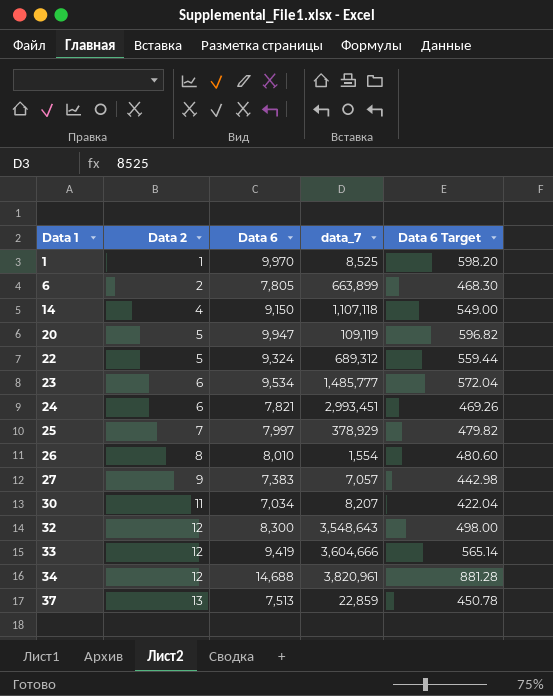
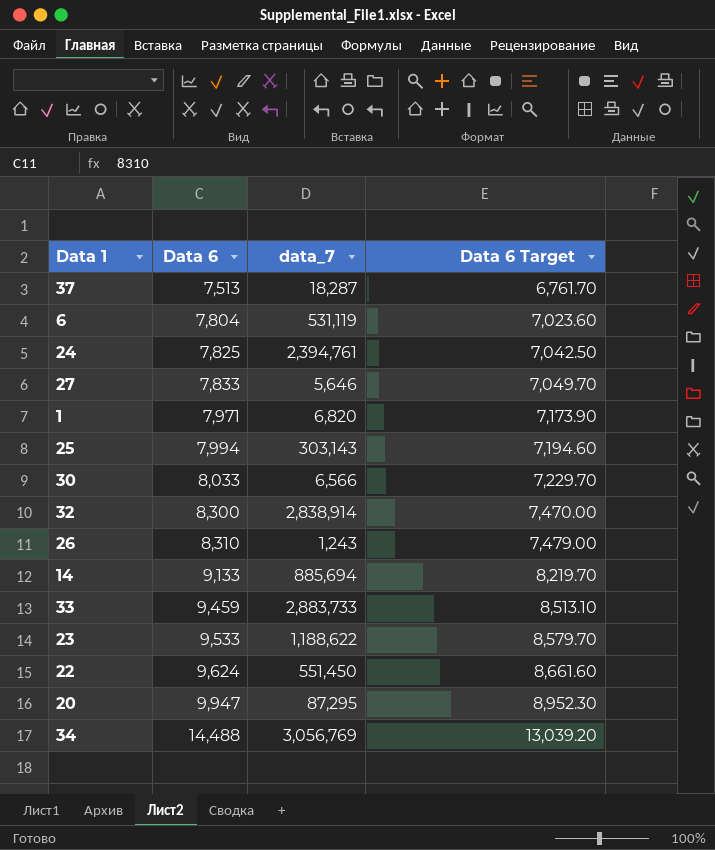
row order: Data 1 ascending -> Data 6 ascending
column Data 2 | position: 2 -> none
column Data 6 Target | formula: [Data 6] * 0.06 -> [Data 6] * 0.9
37 | data_7: 22,859 -> 18,287
6 | Data 6: 7,805 -> 7,804
6 | data_7: 663,899 -> 531,119
24 | Data 6: 7,821 -> 7,825
24 | data_7: 2,993,451 -> 2,394,761
27 | Data 6: 7,383 -> 7,833
27 | data_7: 7,057 -> 5,646
1 | Data 6: 9,970 -> 7,971
1 | data_7: 8,525 -> 6,820
25 | Data 6: 7,997 -> 7,994
25 | data_7: 378,929 -> 303,143
30 | Data 6: 7,034 -> 8,033
30 | data_7: 8,207 -> 6,566
32 | data_7: 3,548,643 -> 2,838,914
26 | Data 6: 8,010 -> 8,310
26 | data_7: 1,554 -> 1,243
14 | Data 6: 9,150 -> 9,133
14 | data_7: 1,107,118 -> 885,694
33 | Data 6: 9,419 -> 9,459
33 | data_7: 3,604,666 -> 2,883,733
23 | Data 6: 9,534 -> 9,533
23 | data_7: 1,485,777 -> 1,188,622
22 | Data 6: 9,324 -> 9,624
22 | data_7: 689,312 -> 551,450
20 | data_7: 109,119 -> 87,295
34 | Data 6: 14,688 -> 14,488
34 | data_7: 3,820,961 -> 3,056,769

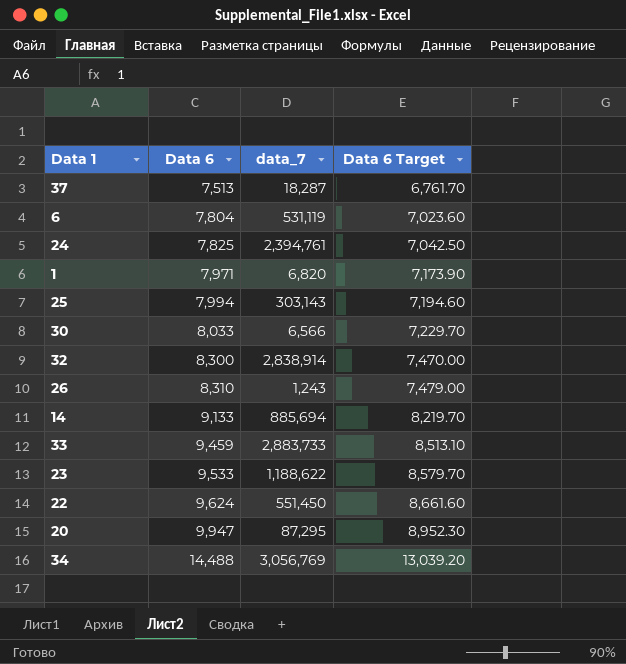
row 27: 7,833 | 5,646 | 7,049.70 -> none

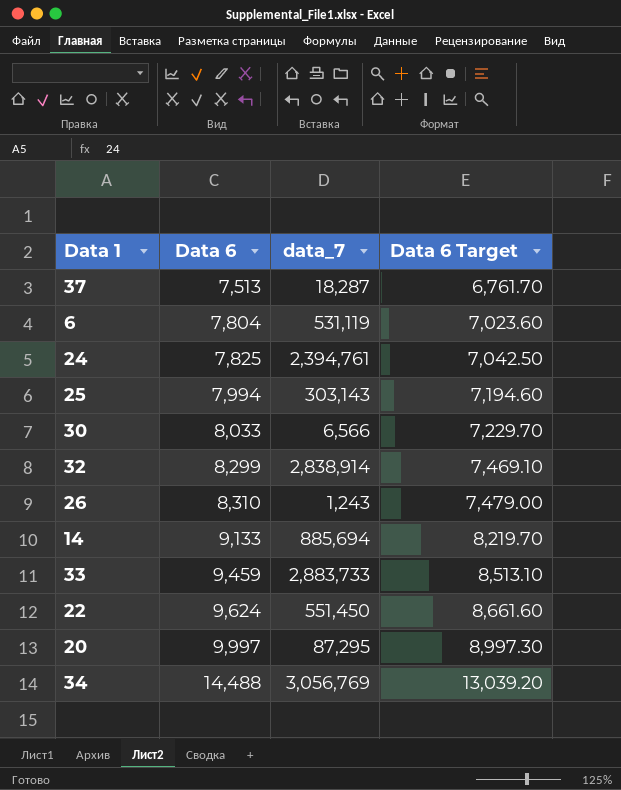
row 1: 7,971 | 6,820 | 7,173.90 -> none
row 23: 9,533 | 1,188,622 | 8,579.70 -> none
32 | Data 6: 8,300 -> 8,299
32 | Data 6 Target: 7,470.00 -> 7,469.10
20 | Data 6: 9,947 -> 9,997
20 | Data 6 Target: 8,952.30 -> 8,997.30

